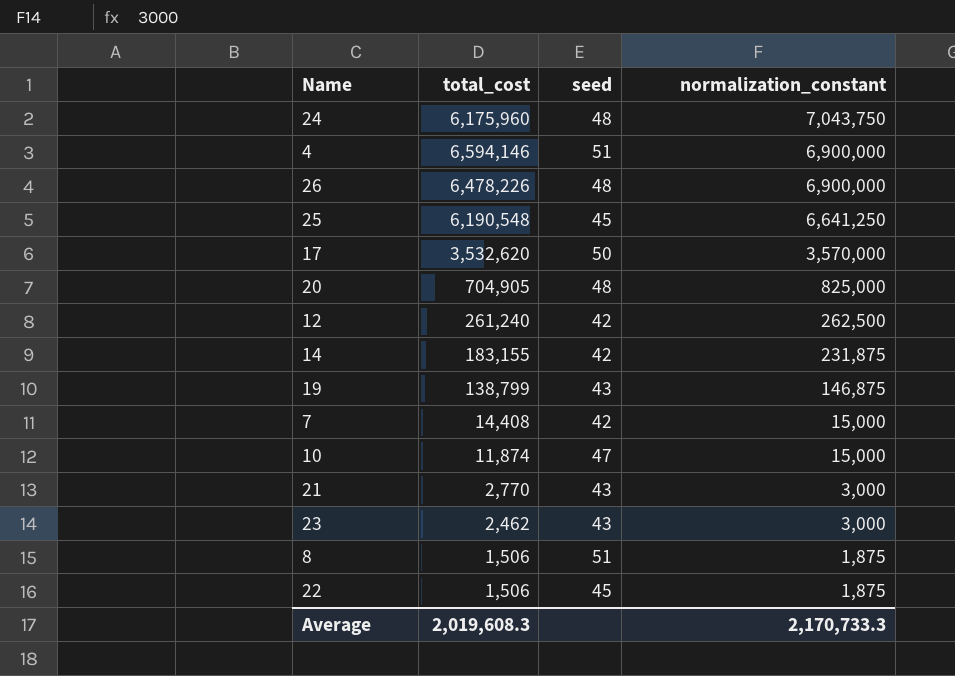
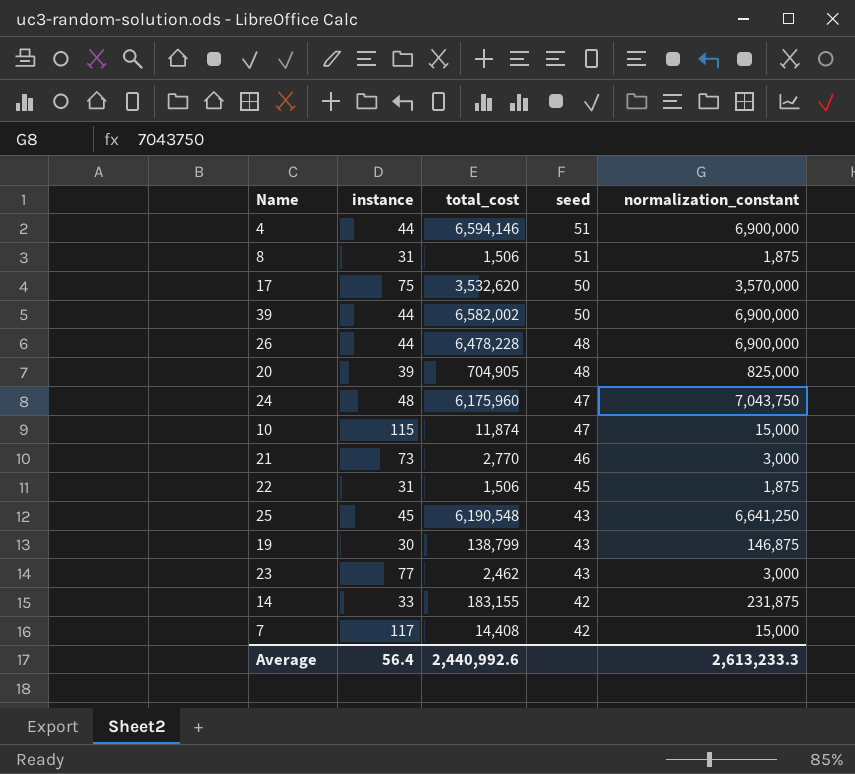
row order: normalization_constant descending -> seed descending
column instance | position: none -> 2
row 12: 261,240 | 42 | 262,500 -> none
row 39: none -> 44 | 6,582,002 | 50 | 6,900,000
26 | total_cost: 6,478,226 -> 6,478,228
24 | seed: 48 -> 47
21 | seed: 43 -> 46
25 | seed: 45 -> 43
Average | total_cost: 2,019,608.3 -> 2,440,992.6
Average | normalization_constant: 2,170,733.3 -> 2,613,233.3

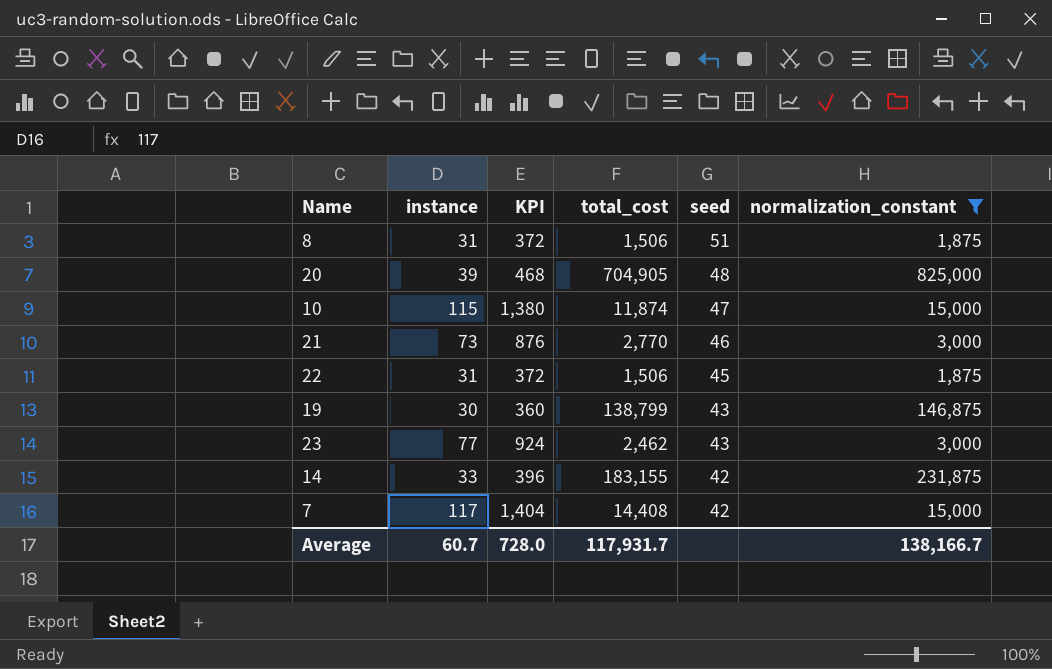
filter: none -> normalization_constant <= 825,000
column KPI | formula: none -> [instance] * 12
Average | instance: 56.4 -> 60.7
Average | total_cost: 2,440,992.6 -> 117,931.7
Average | normalization_constant: 2,613,233.3 -> 138,166.7

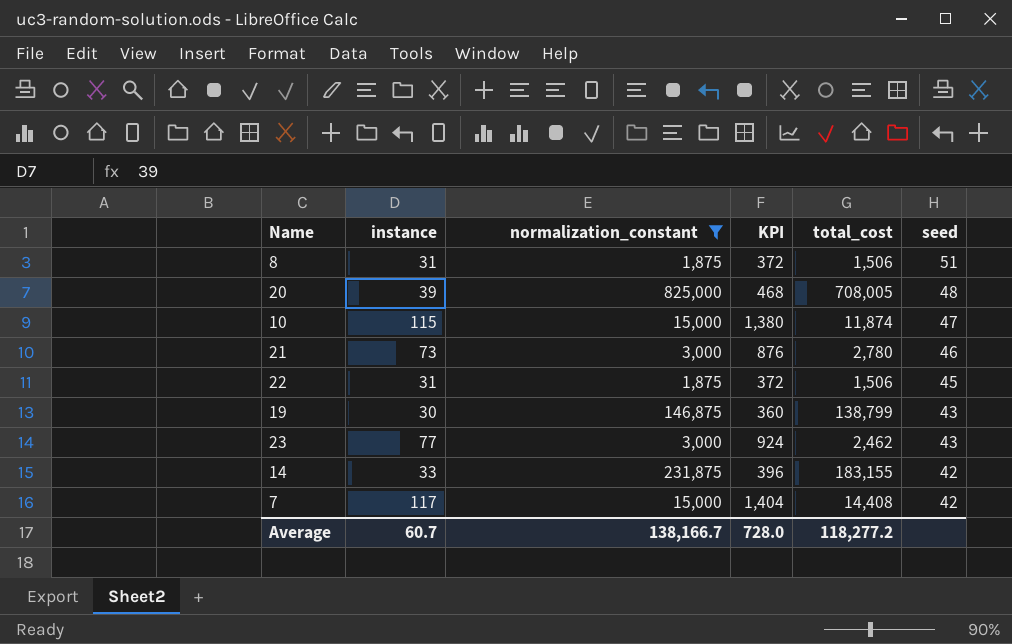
column normalization_constant | position: 6 -> 3
20 | total_cost: 704,905 -> 708,005
21 | total_cost: 2,770 -> 2,780
Average | total_cost: 117,931.7 -> 118,277.2

